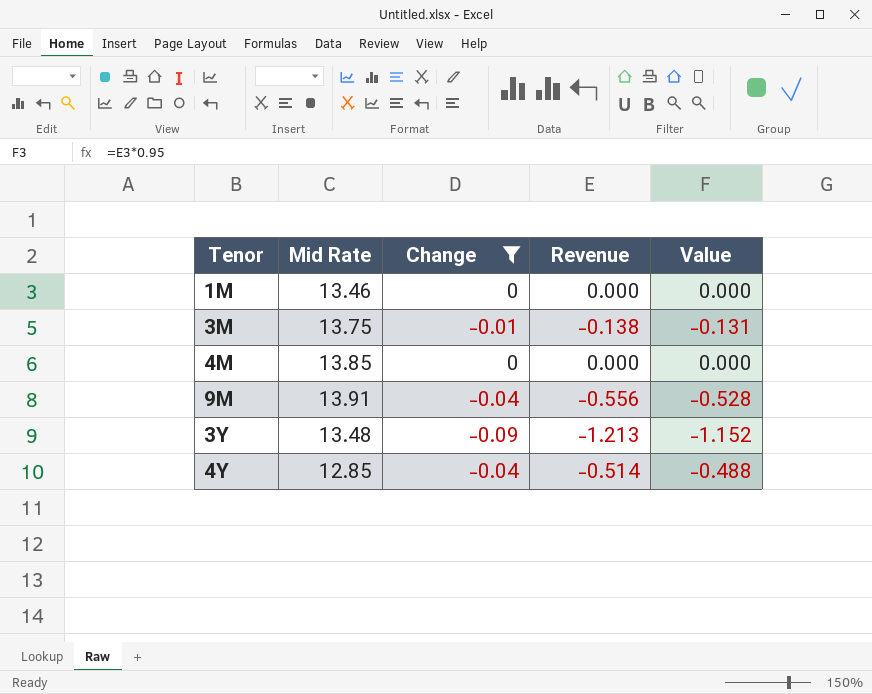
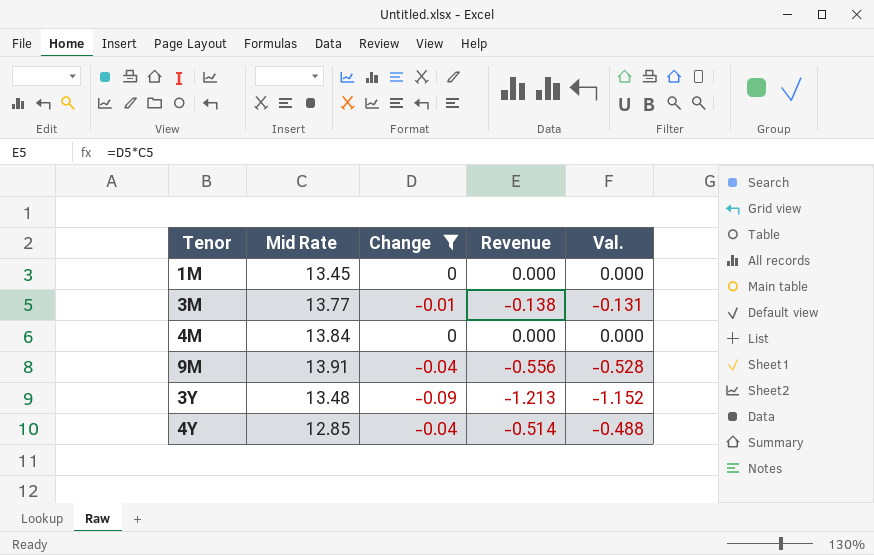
column name: Value -> Val.
1M | Mid Rate: 13.46 -> 13.45
3M | Mid Rate: 13.75 -> 13.77
4M | Mid Rate: 13.85 -> 13.84

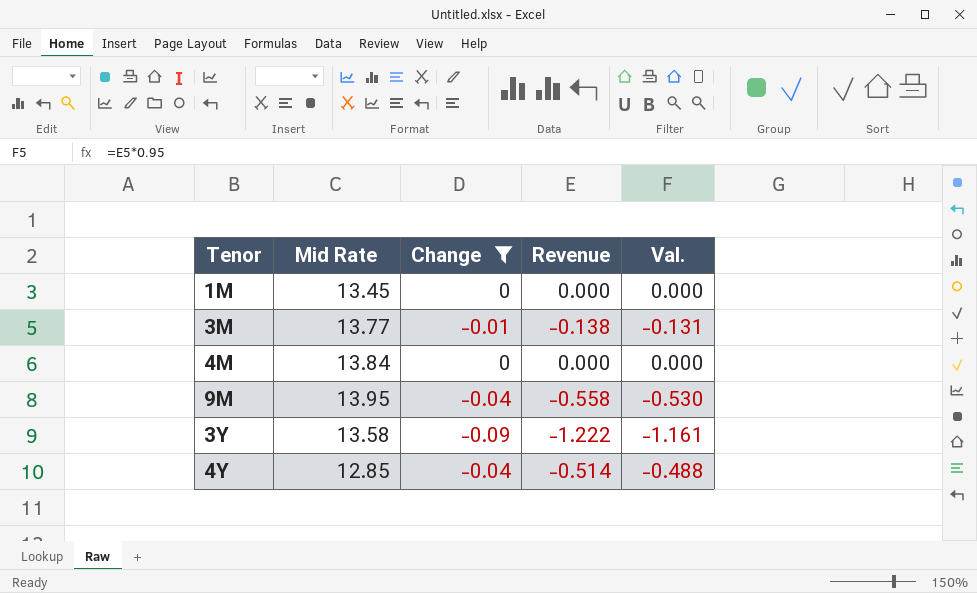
9M | Mid Rate: 13.91 -> 13.95
9M | Revenue: -0.556 -> -0.558
9M | Val.: -0.528 -> -0.530
3Y | Mid Rate: 13.48 -> 13.58
3Y | Revenue: -1.213 -> -1.222
3Y | Val.: -1.152 -> -1.161

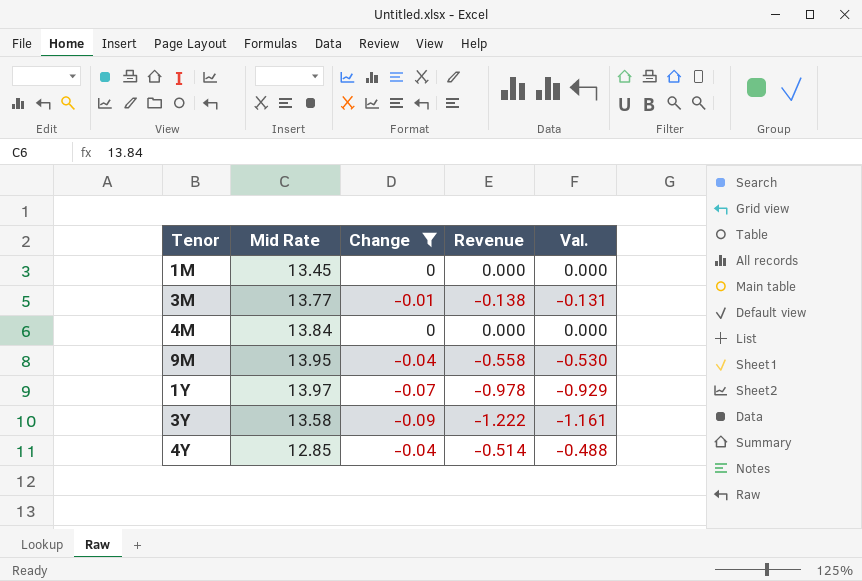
row 1Y: none -> 13.97 | -0.07 | -0.978 | -0.929

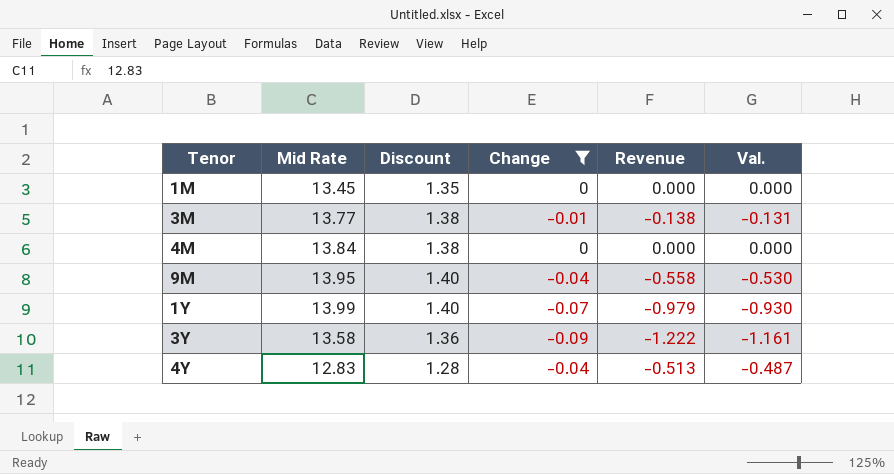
column Discount | formula: none -> [Mid Rate] * 0.1
1Y | Mid Rate: 13.97 -> 13.99
1Y | Revenue: -0.978 -> -0.979
1Y | Val.: -0.929 -> -0.930
4Y | Mid Rate: 12.85 -> 12.83
4Y | Revenue: -0.514 -> -0.513
4Y | Val.: -0.488 -> -0.487

